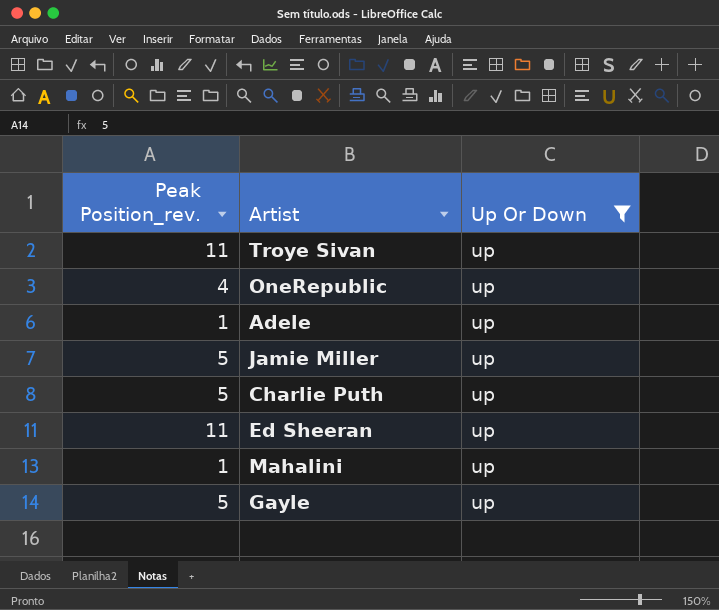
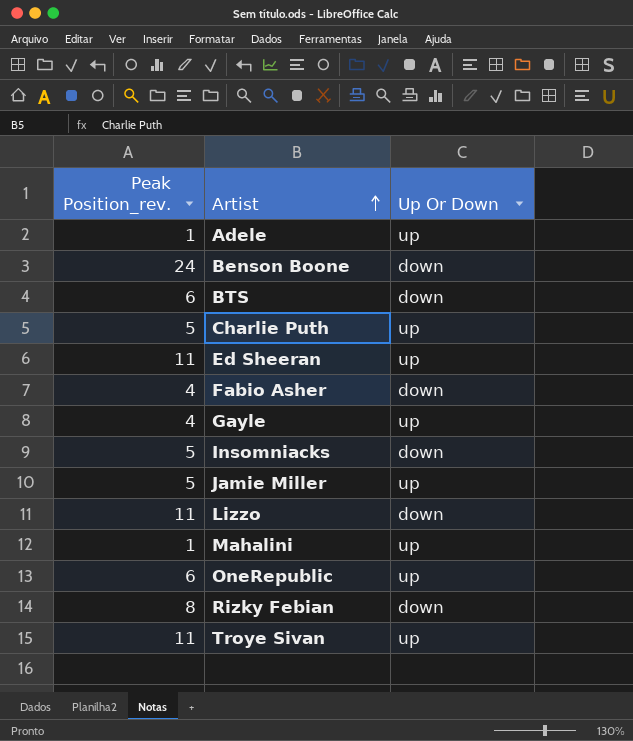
filter: Up Or Down = up -> none
row order: none -> Artist ascending
Gayle | Peak Position_rev.: 5 -> 4
OneRepublic | Peak Position_rev.: 4 -> 6

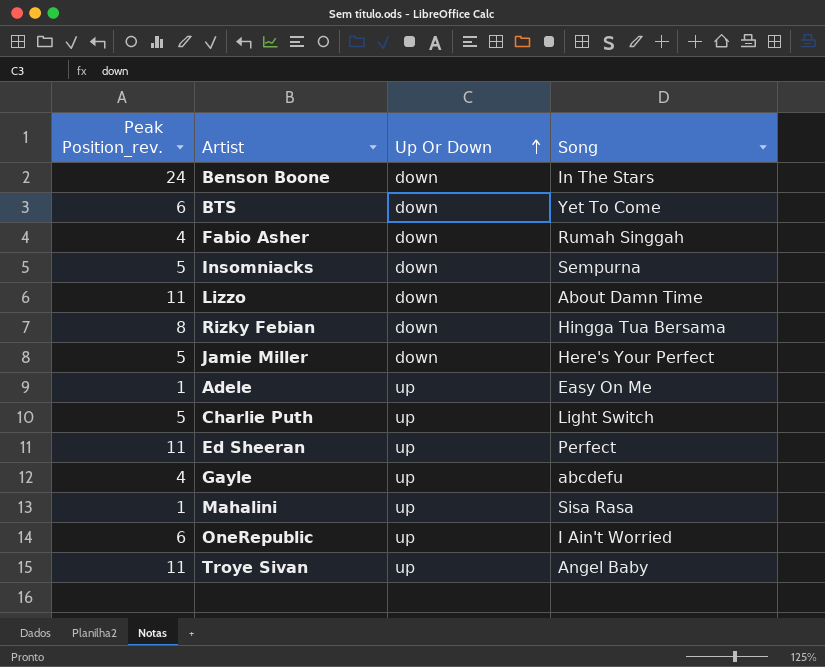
row order: Artist ascending -> Up Or Down ascending
column Song | position: none -> 4
Jamie Miller | Up Or Down: up -> down

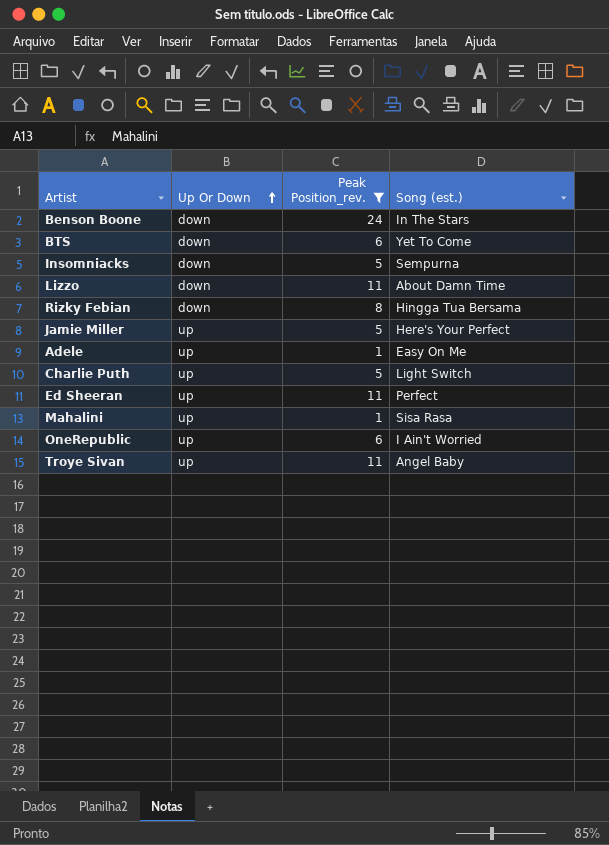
filter: none -> Peak Position_rev. != 4
column Peak Position_rev. | position: 1 -> 3
column name: Song -> Song (est.)
Jamie Miller | Up Or Down: down -> up

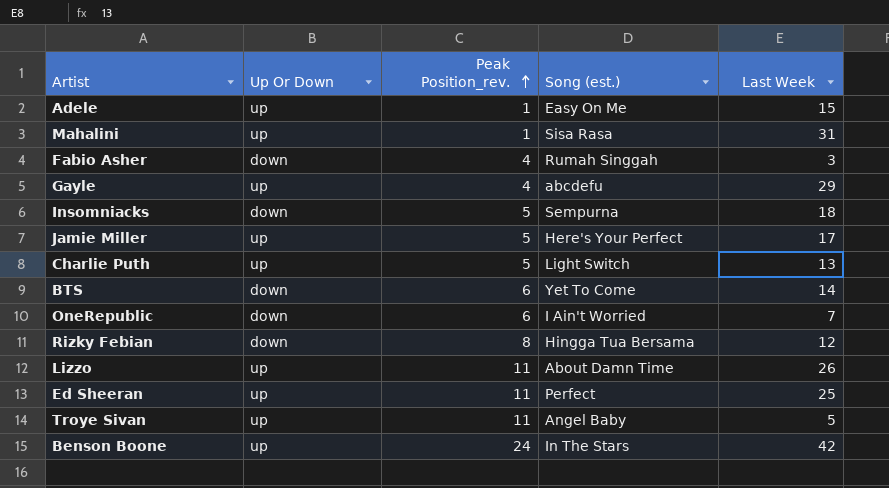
filter: Peak Position_rev. != 4 -> none
row order: Up Or Down ascending -> Peak Position_rev. ascending
column Last Week | position: none -> 5
OneRepublic | Up Or Down: up -> down
Lizzo | Up Or Down: down -> up
Benson Boone | Up Or Down: down -> up

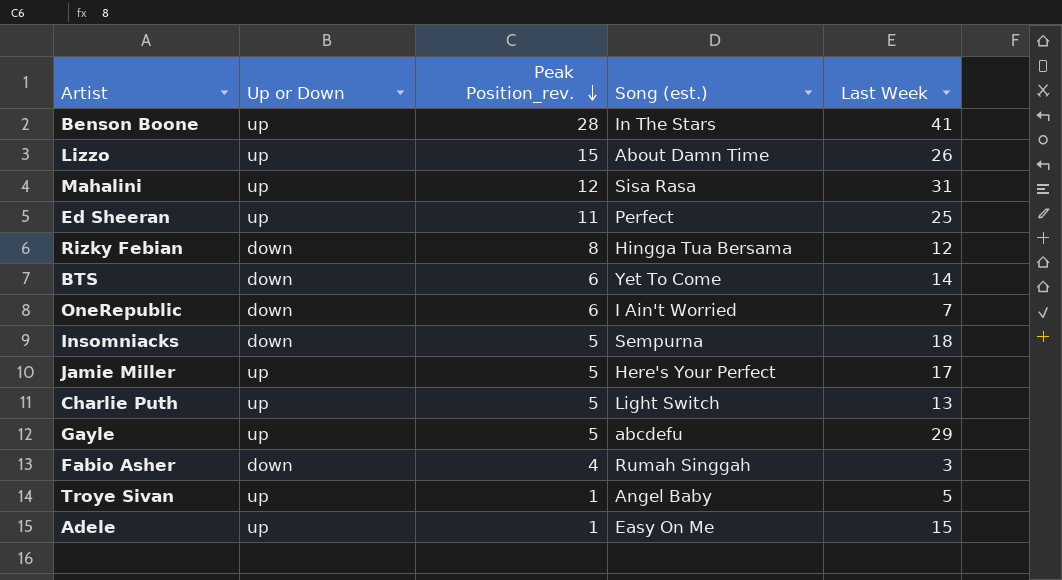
row order: Peak Position_rev. ascending -> Peak Position_rev. descending
column name: Up Or Down -> Up or Down
Benson Boone | Peak Position_rev.: 24 -> 28
Benson Boone | Last Week: 42 -> 41
Lizzo | Peak Position_rev.: 11 -> 15
Mahalini | Peak Position_rev.: 1 -> 12
Gayle | Peak Position_rev.: 4 -> 5
Troye Sivan | Peak Position_rev.: 11 -> 1

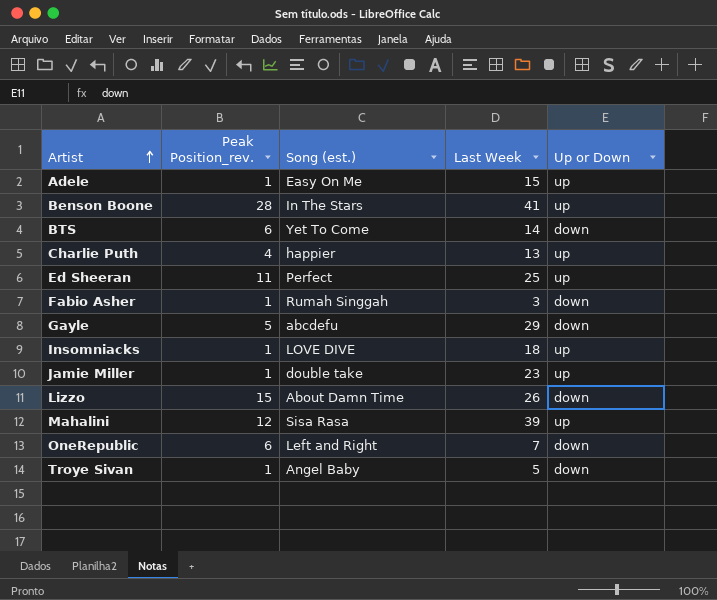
row order: Peak Position_rev. descending -> Artist ascending
column Up or Down | position: 2 -> 5
row Rizky Febian: down | 8 | Hingga Tua Bersama | 12 -> none
Charlie Puth | Peak Position_rev.: 5 -> 4
Charlie Puth | Song (est.): Light Switch -> happier
Fabio Asher | Peak Position_rev.: 4 -> 1
Gayle | Up or Down: up -> down
Insomniacks | Peak Position_rev.: 5 -> 1
Insomniacks | Song (est.): Sempurna -> LOVE DIVE
Insomniacks | Up or Down: down -> up
Jamie Miller | Peak Position_rev.: 5 -> 1
Jamie Miller | Song (est.): Here's Your Perfect -> double take
Jamie Miller | Last Week: 17 -> 23
Lizzo | Up or Down: up -> down
Mahalini | Last Week: 31 -> 39
OneRepublic | Song (est.): I Ain't Worried -> Left and Right
Troye Sivan | Up or Down: up -> down

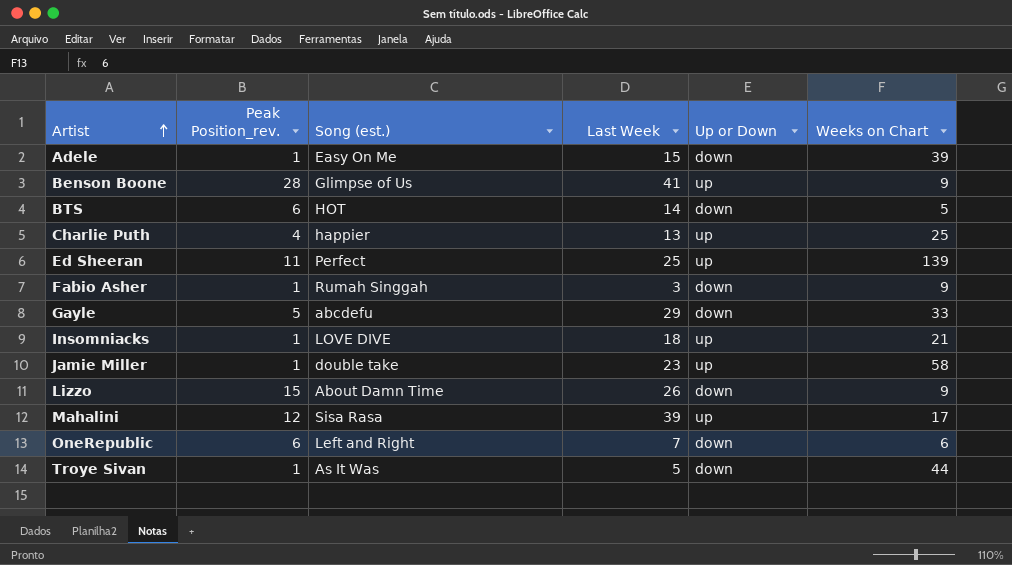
column Weeks on Chart | position: none -> 6
Adele | Up or Down: up -> down
Benson Boone | Song (est.): In The Stars -> Glimpse of Us
BTS | Song (est.): Yet To Come -> HOT
Troye Sivan | Song (est.): Angel Baby -> As It Was

